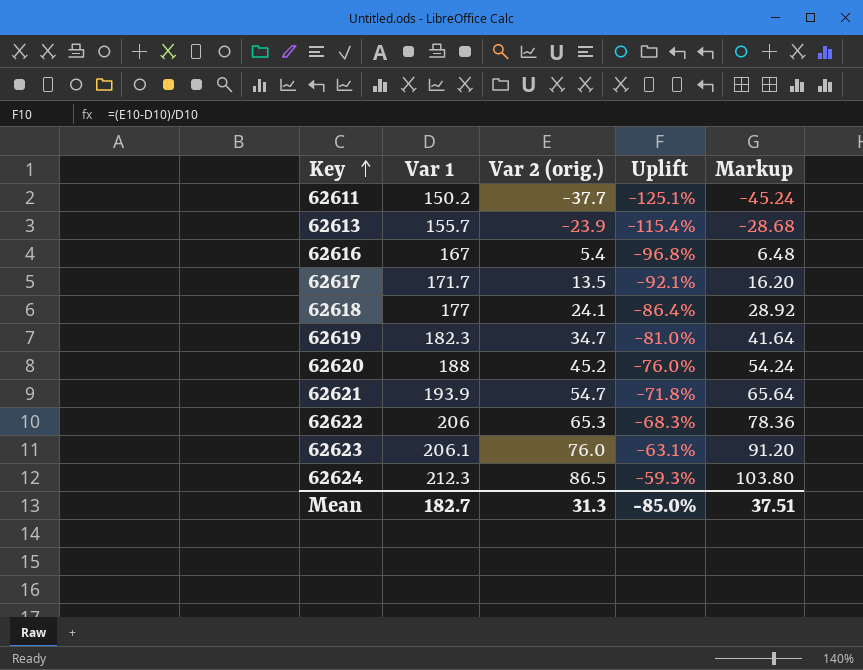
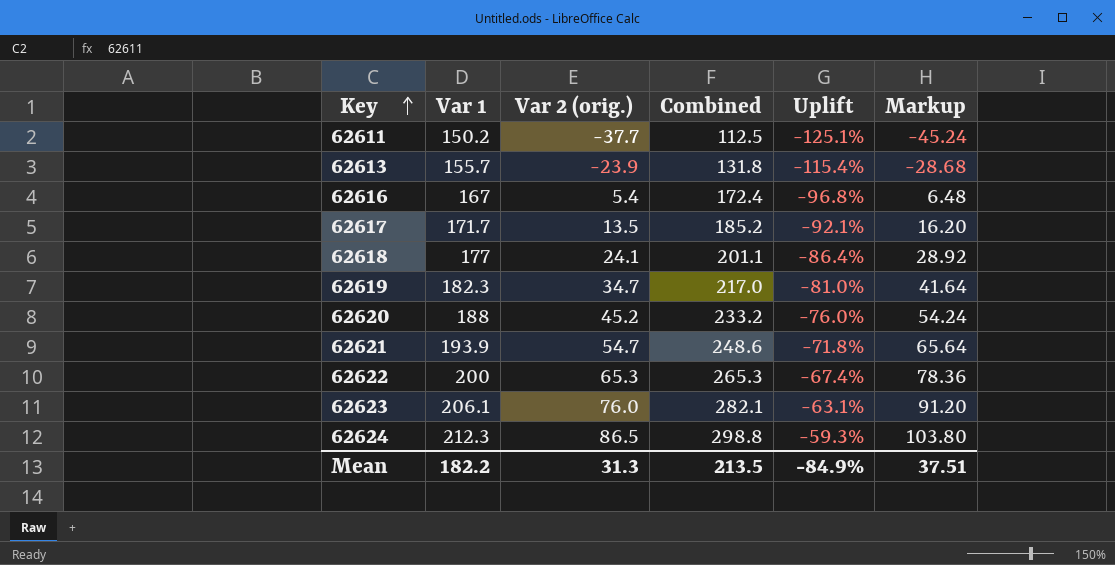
column Combined | formula: none -> [Var 1] + [Var 2 (orig.)]
62622 | Var 1: 206 -> 200
62622 | Uplift: -68.3% -> -67.4%
Mean | Var 1: 182.7 -> 182.2
Mean | Uplift: -85.0% -> -84.9%

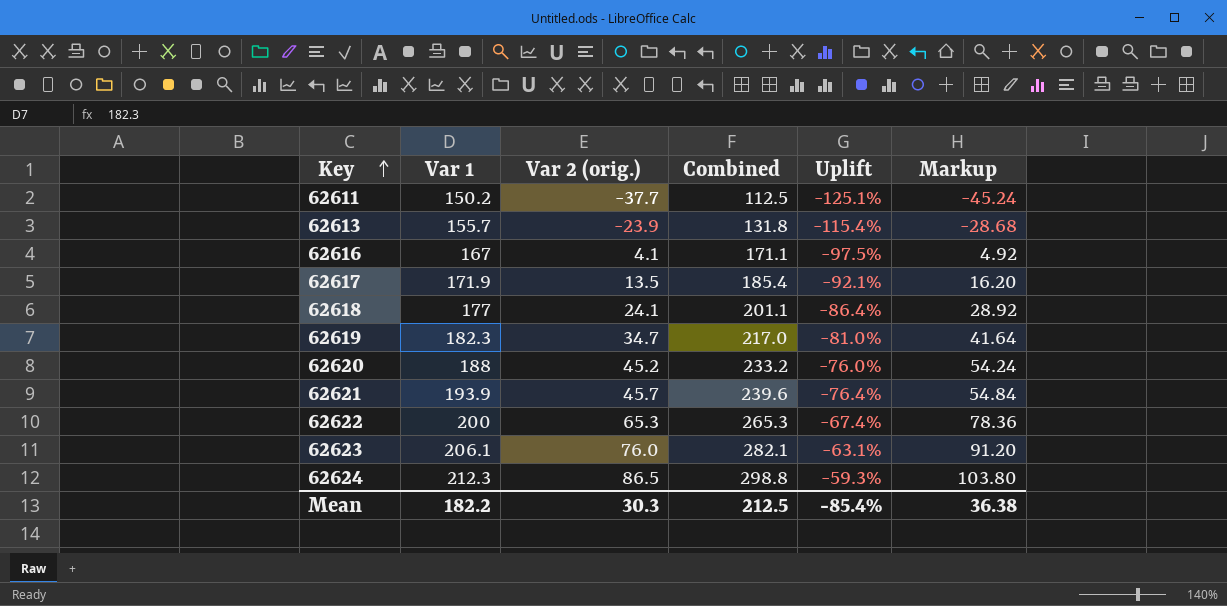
62616 | Var 2 (orig.): 5.4 -> 4.1
62616 | Combined: 172.4 -> 171.1
62616 | Uplift: -96.8% -> -97.5%
62616 | Markup: 6.48 -> 4.92
62617 | Var 1: 171.7 -> 171.9
62617 | Combined: 185.2 -> 185.4
62621 | Var 2 (orig.): 54.7 -> 45.7
62621 | Combined: 248.6 -> 239.6
62621 | Uplift: -71.8% -> -76.4%
62621 | Markup: 65.64 -> 54.84
Mean | Var 2 (orig.): 31.3 -> 30.3
Mean | Combined: 213.5 -> 212.5
Mean | Uplift: -84.9% -> -85.4%
Mean | Markup: 37.51 -> 36.38

